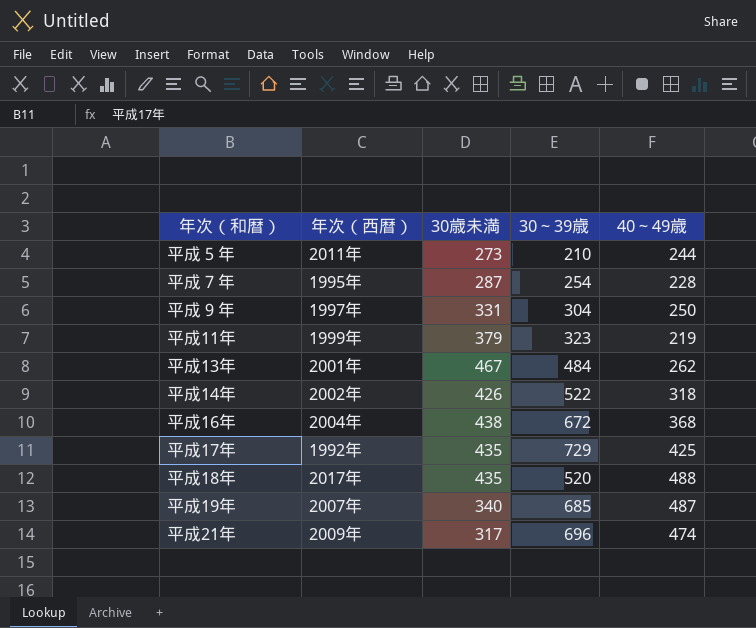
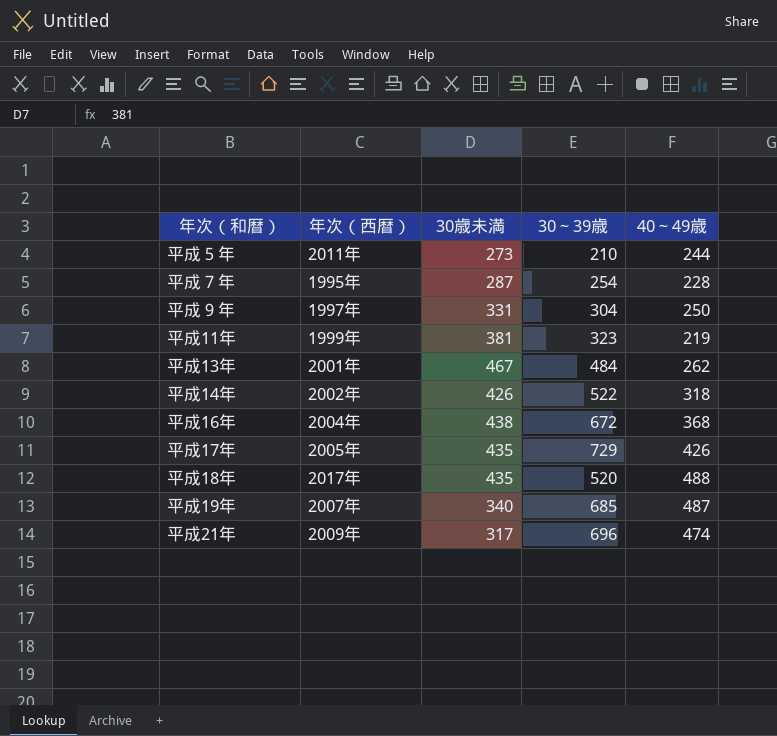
平成11年 | 30歳未満: 379 -> 381
平成17年 | 年次（西暦）: 1992年 -> 2005年
平成17年 | 40～49歳: 425 -> 426

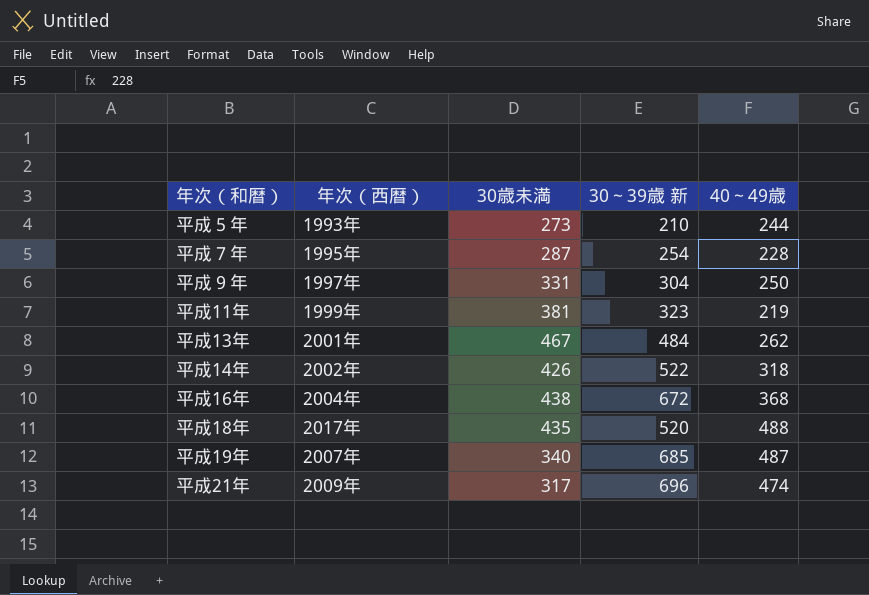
column name: 30～39歳 -> 30～39歳 新
row 平成17年: 2005年 | 435 | 729 | 426 -> none
平成５年 | 年次（西暦）: 2011年 -> 1993年

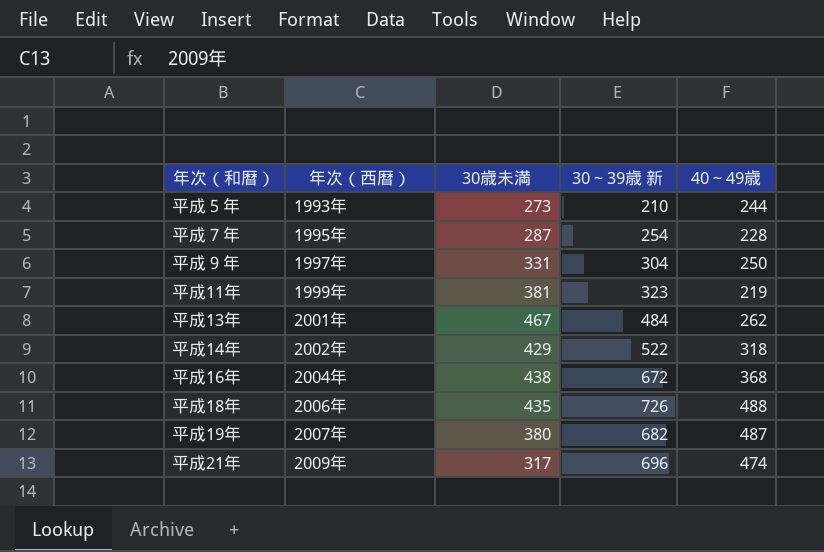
平成14年 | 30歳未満: 426 -> 429
平成18年 | 年次（西暦）: 2017年 -> 2006年
平成18年 | 30～39歳 新: 520 -> 726
平成19年 | 30歳未満: 340 -> 380
平成19年 | 30～39歳 新: 685 -> 682

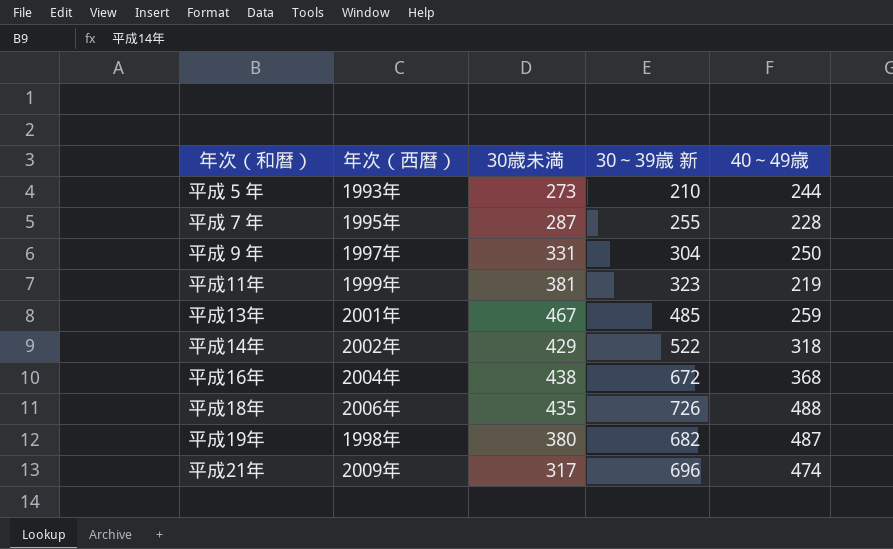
平成７年 | 30～39歳 新: 254 -> 255
平成13年 | 30～39歳 新: 484 -> 485
平成13年 | 40～49歳: 262 -> 259
平成19年 | 年次（西暦）: 2007年 -> 1998年

